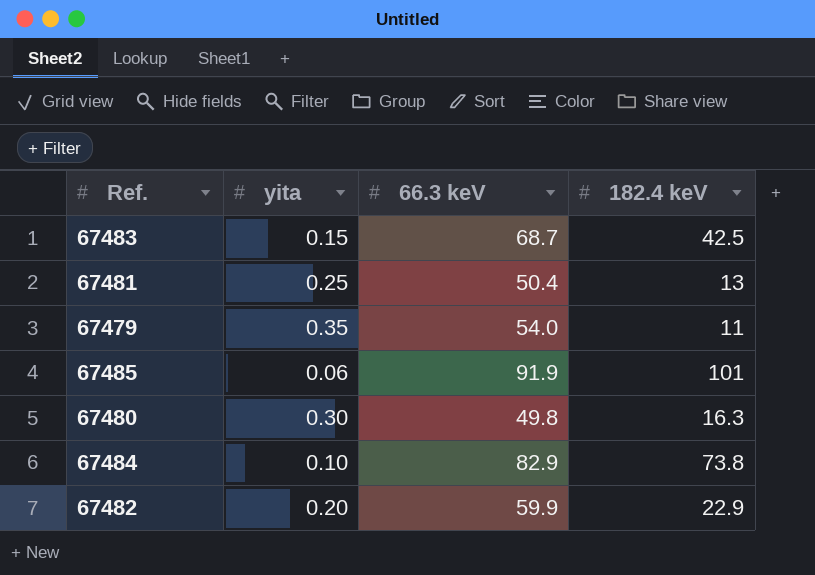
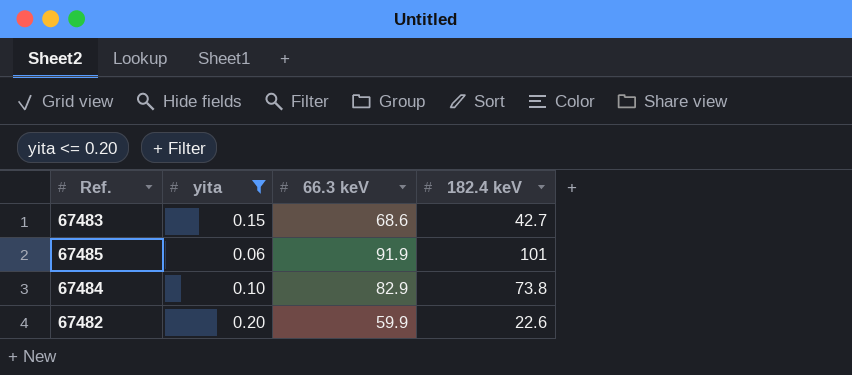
filter: none -> yita <= 0.20
67483 | 66.3 keV: 68.7 -> 68.6
67483 | 182.4 keV: 42.5 -> 42.7
67482 | 182.4 keV: 22.9 -> 22.6

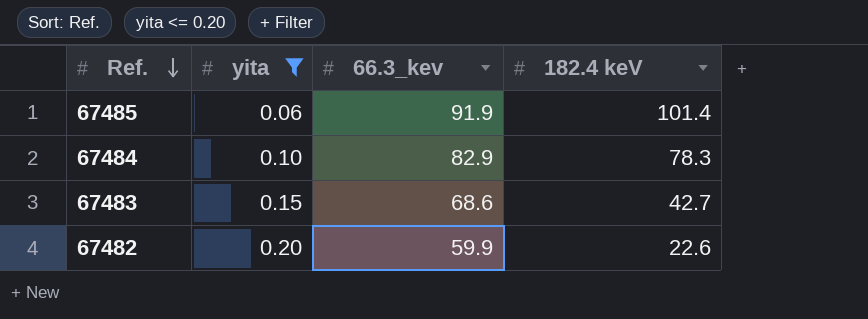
row order: none -> Ref. descending
column name: 66.3 keV -> 66.3_kev
67485 | 182.4 keV: 101 -> 101.4
67484 | 182.4 keV: 73.8 -> 78.3

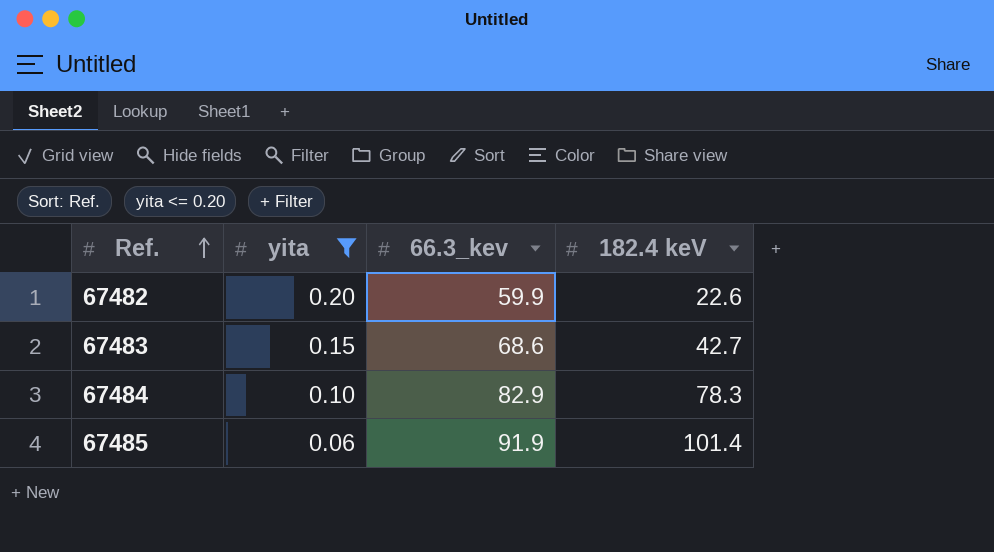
row order: Ref. descending -> Ref. ascending

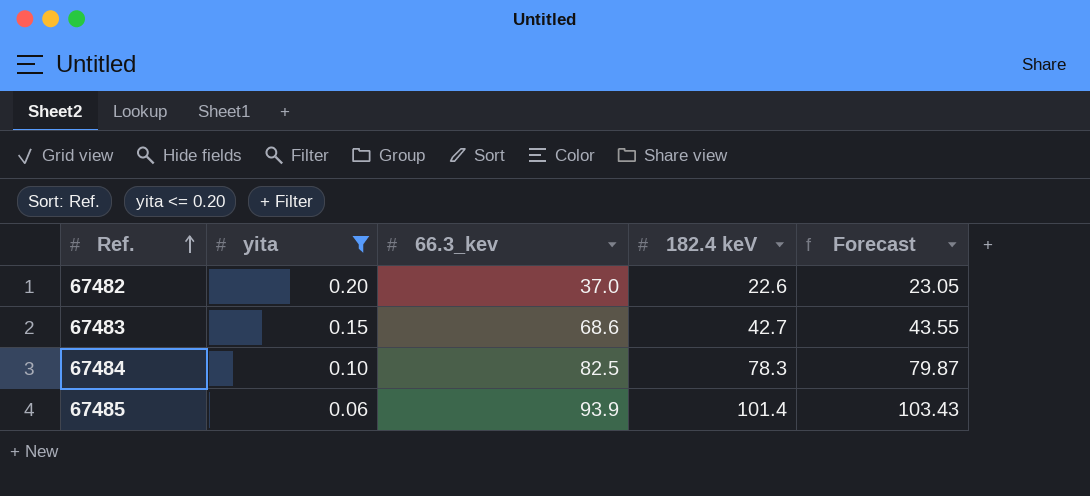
column Forecast | formula: none -> [182.4 keV] * 1.02
67482 | 66.3_kev: 59.9 -> 37.0
67484 | 66.3_kev: 82.9 -> 82.5
67485 | 66.3_kev: 91.9 -> 93.9

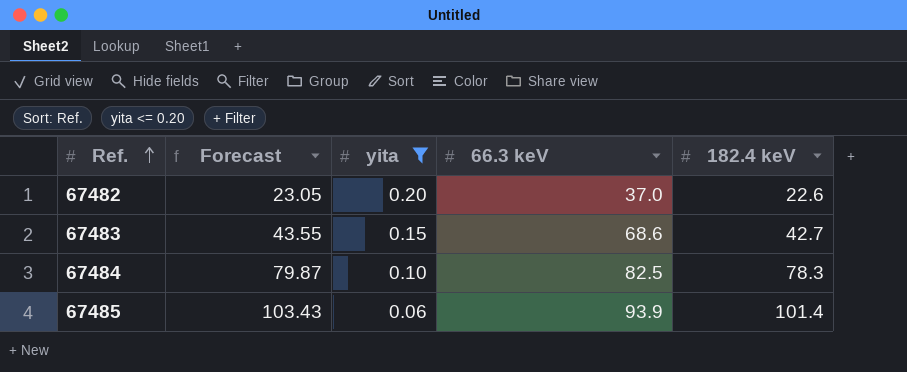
column Forecast | position: 5 -> 2
column name: 66.3_kev -> 66.3 keV

